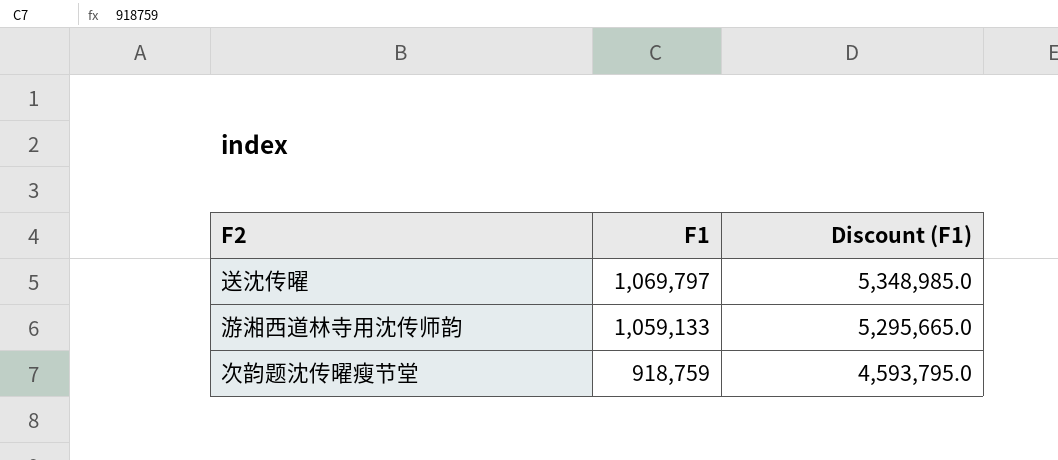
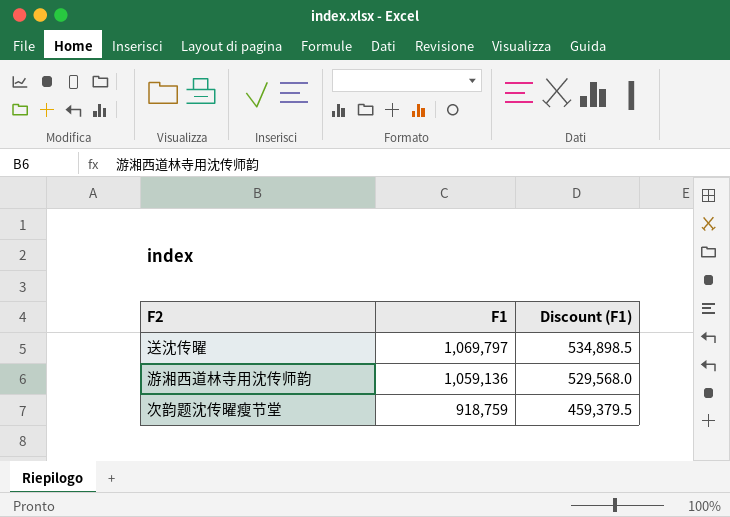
column Discount (F1) | formula: [F1] * 5 -> [F1] * 0.5
游湘西道林寺用沈传师韵 | F1: 1,059,133 -> 1,059,136

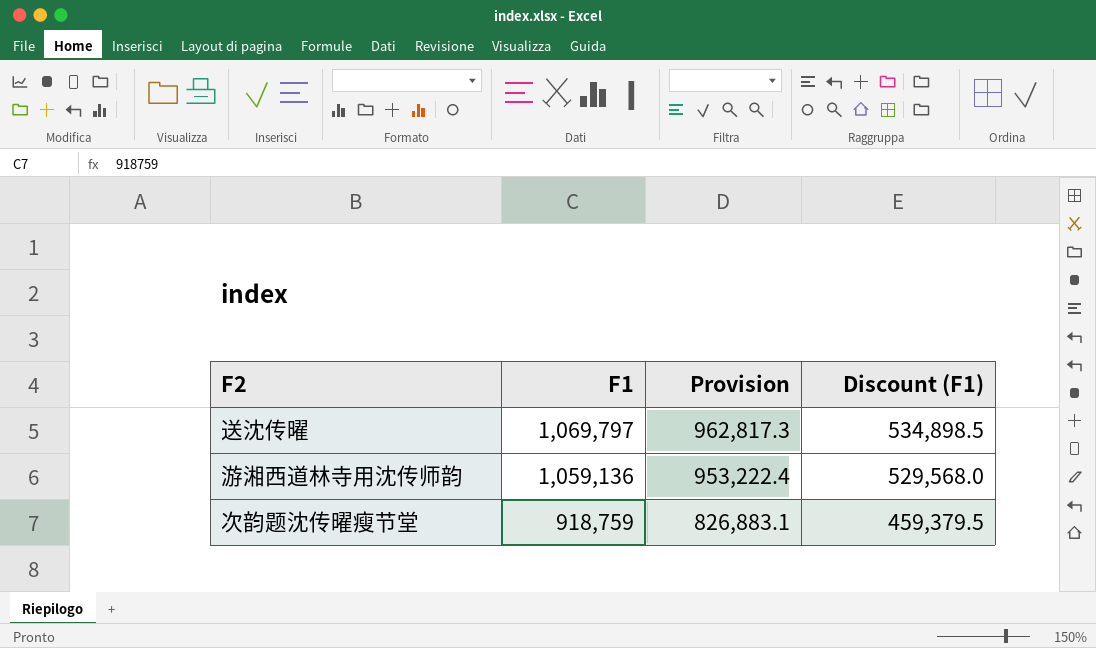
column Provision | formula: none -> [F1] * 0.9

